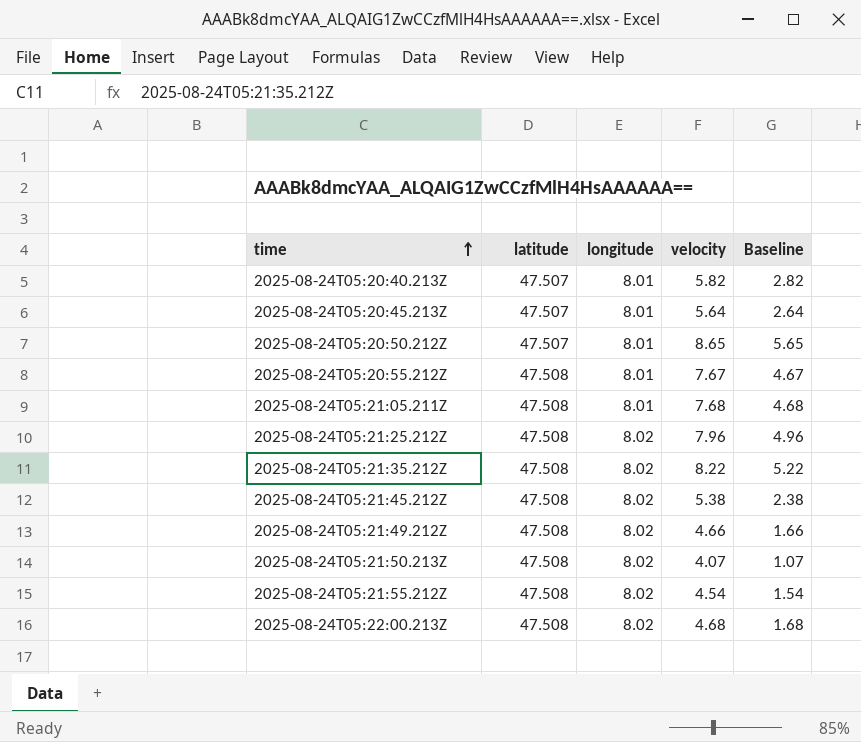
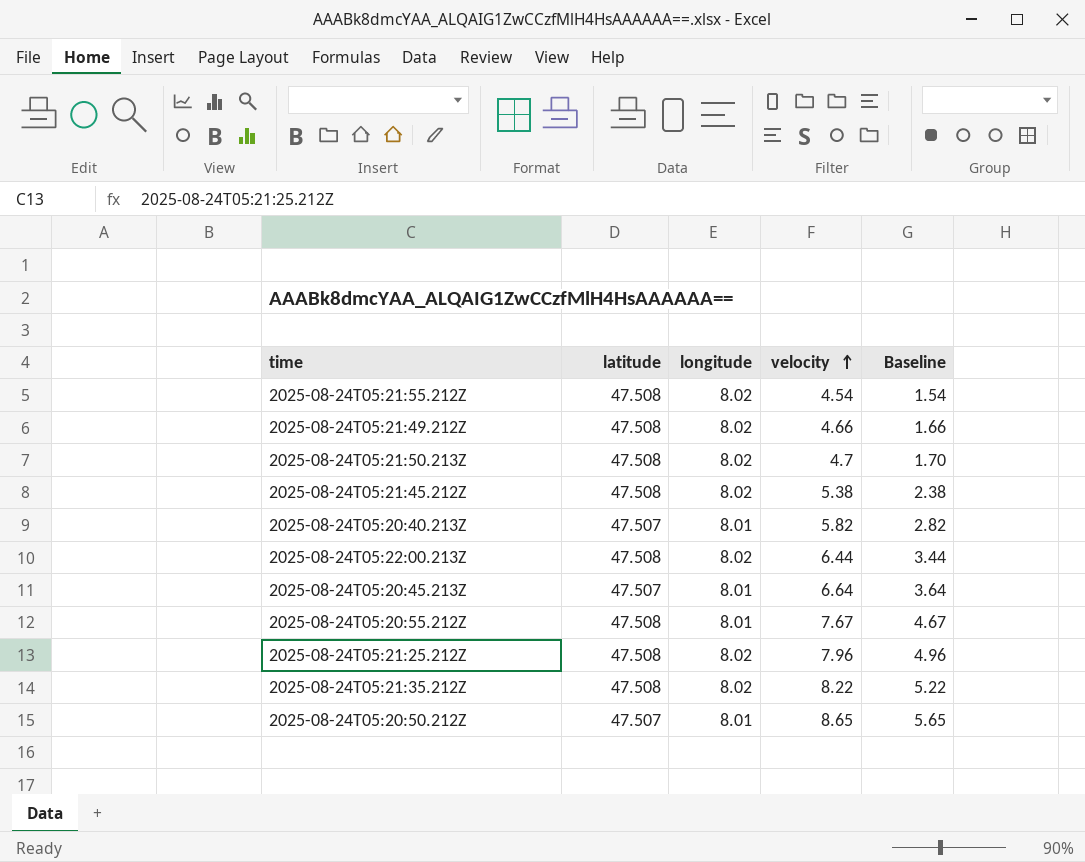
row order: time ascending -> velocity ascending
row 2025-08-24T05:21:05.211Z: 47.508 | 8.01 | 7.68 | 4.68 -> none
2025-08-24T05:21:50.213Z | velocity: 4.07 -> 4.7
2025-08-24T05:21:50.213Z | Baseline: 1.07 -> 1.70
2025-08-24T05:22:00.213Z | velocity: 4.68 -> 6.44
2025-08-24T05:22:00.213Z | Baseline: 1.68 -> 3.44
2025-08-24T05:20:45.213Z | velocity: 5.64 -> 6.64
2025-08-24T05:20:45.213Z | Baseline: 2.64 -> 3.64

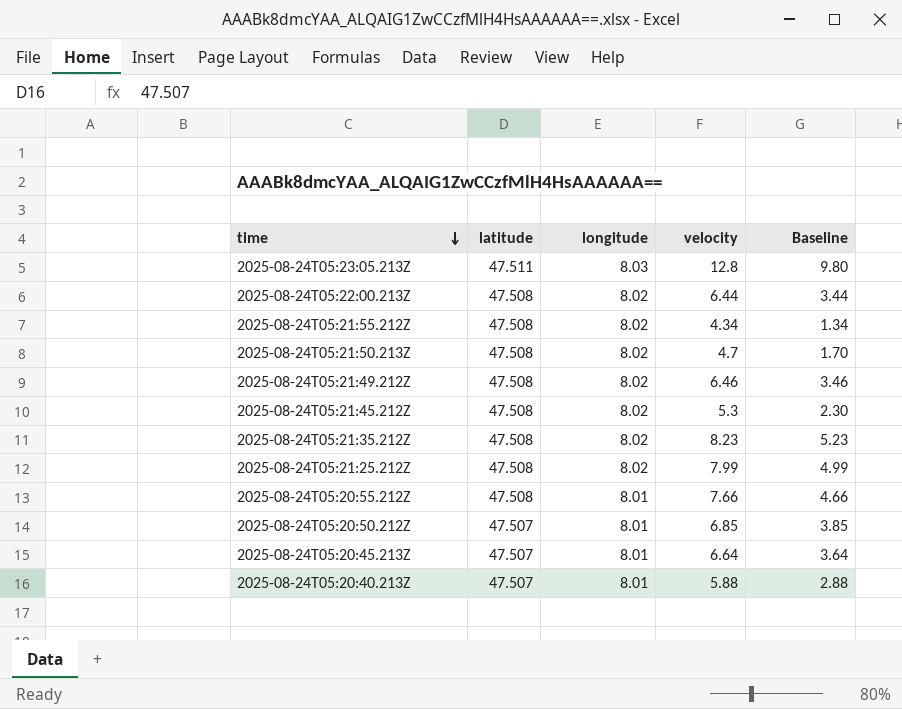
row order: velocity ascending -> time descending
row 2025-08-24T05:23:05.213Z: none -> 47.511 | 8.03 | 12.8 | 9.80
2025-08-24T05:21:55.212Z | velocity: 4.54 -> 4.34
2025-08-24T05:21:55.212Z | Baseline: 1.54 -> 1.34
2025-08-24T05:21:49.212Z | velocity: 4.66 -> 6.46
2025-08-24T05:21:49.212Z | Baseline: 1.66 -> 3.46
2025-08-24T05:21:45.212Z | velocity: 5.38 -> 5.3
2025-08-24T05:21:45.212Z | Baseline: 2.38 -> 2.30
2025-08-24T05:21:35.212Z | velocity: 8.22 -> 8.23
2025-08-24T05:21:35.212Z | Baseline: 5.22 -> 5.23
2025-08-24T05:21:25.212Z | velocity: 7.96 -> 7.99
2025-08-24T05:21:25.212Z | Baseline: 4.96 -> 4.99
2025-08-24T05:20:55.212Z | velocity: 7.67 -> 7.66
2025-08-24T05:20:55.212Z | Baseline: 4.67 -> 4.66
2025-08-24T05:20:50.212Z | velocity: 8.65 -> 6.85
2025-08-24T05:20:50.212Z | Baseline: 5.65 -> 3.85
2025-08-24T05:20:40.213Z | velocity: 5.82 -> 5.88
2025-08-24T05:20:40.213Z | Baseline: 2.82 -> 2.88

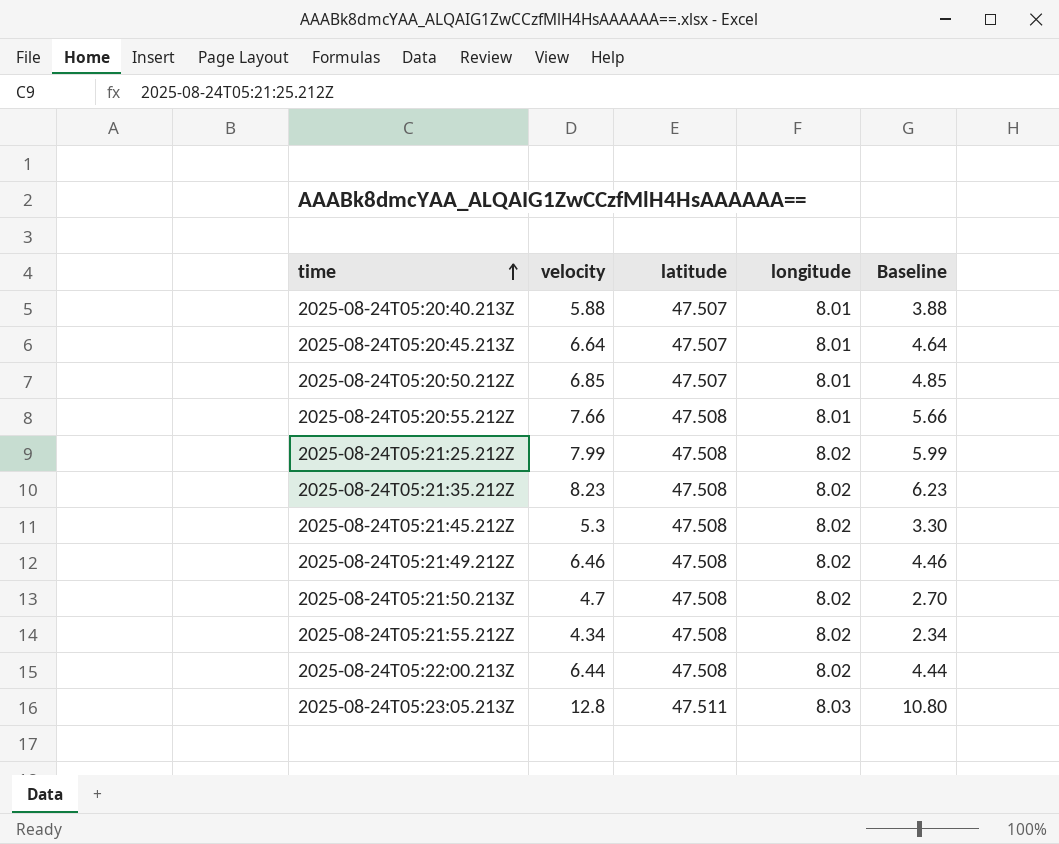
row order: time descending -> time ascending
column velocity | position: 4 -> 2
column Baseline | formula: [velocity] - 3 -> [velocity] - 2

